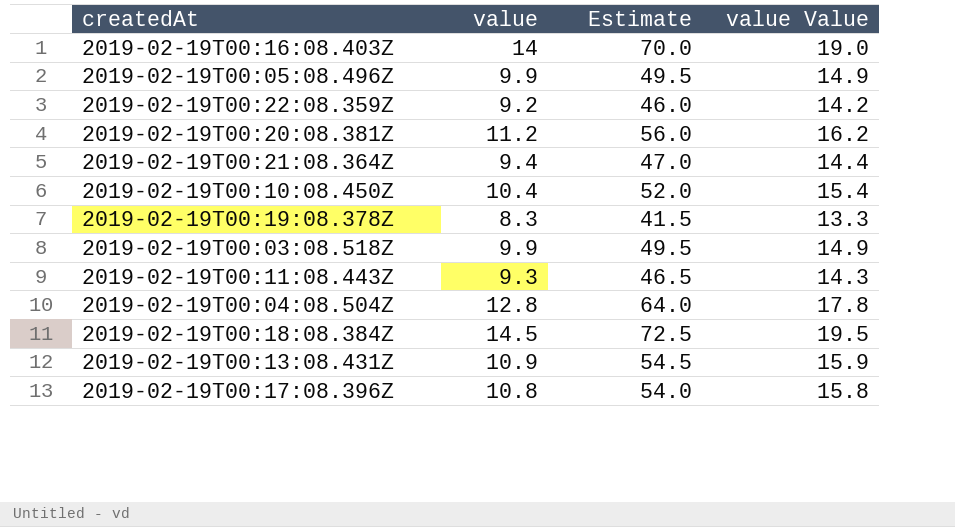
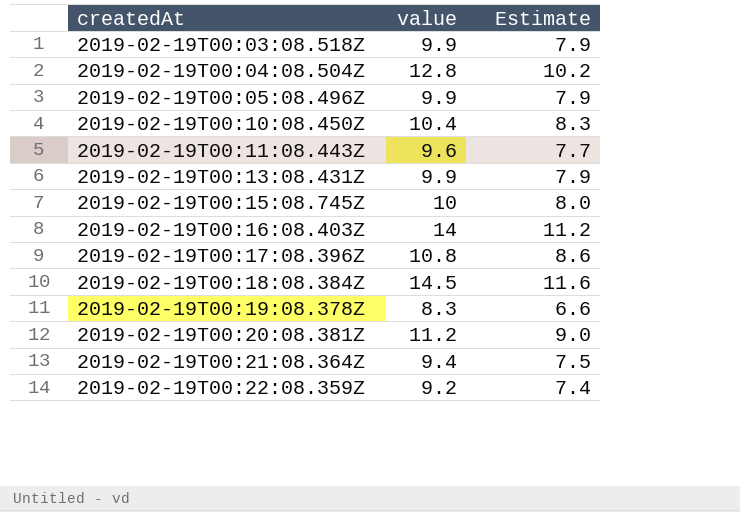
row order: none -> createdAt ascending
column value Value | formula: [value] + 5 -> none
column Estimate | formula: [value] * 5 -> [value] * 0.8
2019-02-19T00:11:08.443Z | value: 9.3 -> 9.6
2019-02-19T00:13:08.431Z | value: 10.9 -> 9.9
row 2019-02-19T00:15:08.745Z: none -> 10 | 8.0

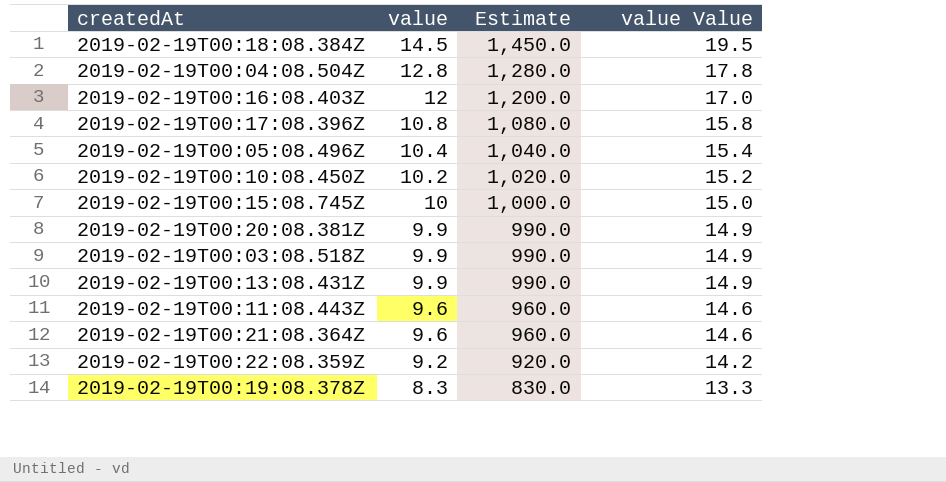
row order: createdAt ascending -> value descending
column Estimate | formula: [value] * 0.8 -> [value] * 100
column value Value | formula: none -> [value] + 5
2019-02-19T00:16:08.403Z | value: 14 -> 12
2019-02-19T00:05:08.496Z | value: 9.9 -> 10.4
2019-02-19T00:10:08.450Z | value: 10.4 -> 10.2
2019-02-19T00:20:08.381Z | value: 11.2 -> 9.9
2019-02-19T00:21:08.364Z | value: 9.4 -> 9.6

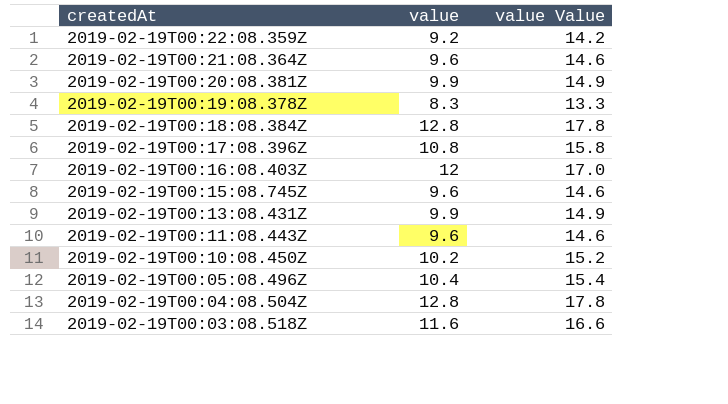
row order: value descending -> createdAt descending
column Estimate | formula: [value] * 100 -> none
2019-02-19T00:18:08.384Z | value: 14.5 -> 12.8
2019-02-19T00:18:08.384Z | value Value: 19.5 -> 17.8
2019-02-19T00:15:08.745Z | value: 10 -> 9.6
2019-02-19T00:15:08.745Z | value Value: 15.0 -> 14.6
2019-02-19T00:03:08.518Z | value: 9.9 -> 11.6
2019-02-19T00:03:08.518Z | value Value: 14.9 -> 16.6

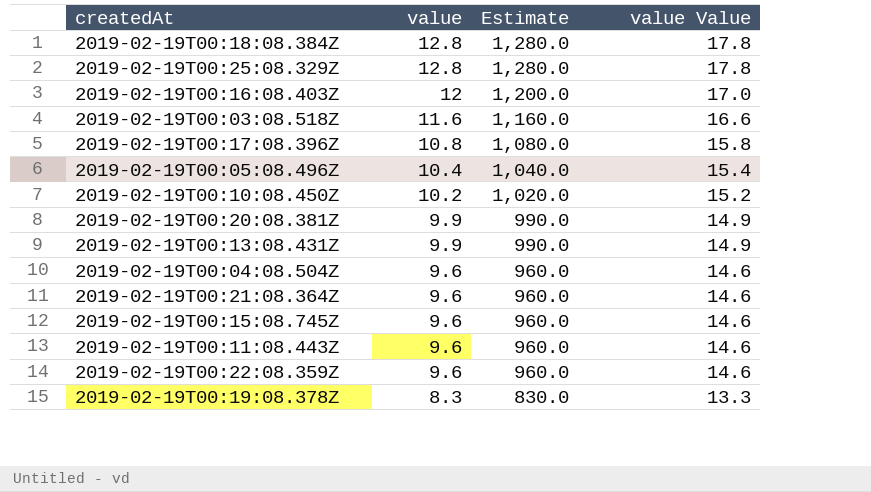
row order: createdAt descending -> value descending
column Estimate | formula: none -> [value] * 100
row 2019-02-19T00:25:08.329Z: none -> 12.8 | 1,280.0 | 17.8
2019-02-19T00:04:08.504Z | value: 12.8 -> 9.6
2019-02-19T00:04:08.504Z | value Value: 17.8 -> 14.6
2019-02-19T00:22:08.359Z | value: 9.2 -> 9.6
2019-02-19T00:22:08.359Z | value Value: 14.2 -> 14.6

